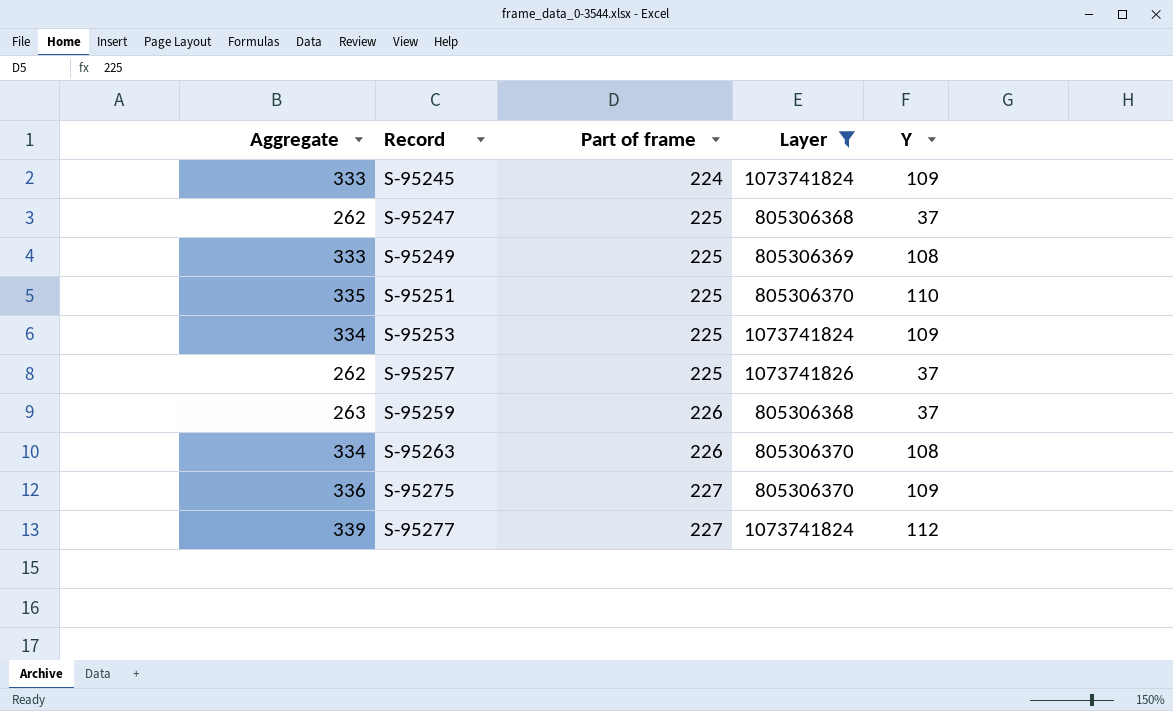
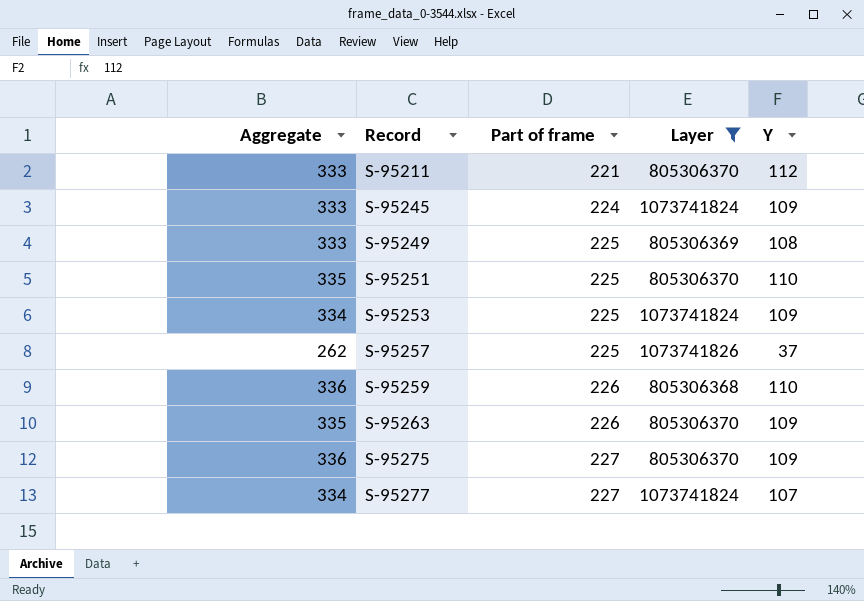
row S-95247: 262 | 225 | 805306368 | 37 -> none
row S-95211: none -> 333 | 221 | 805306370 | 112
S-95259 | Aggregate: 263 -> 336
S-95259 | Y: 37 -> 110
S-95263 | Aggregate: 334 -> 335
S-95263 | Y: 108 -> 109
S-95277 | Aggregate: 339 -> 334
S-95277 | Y: 112 -> 107

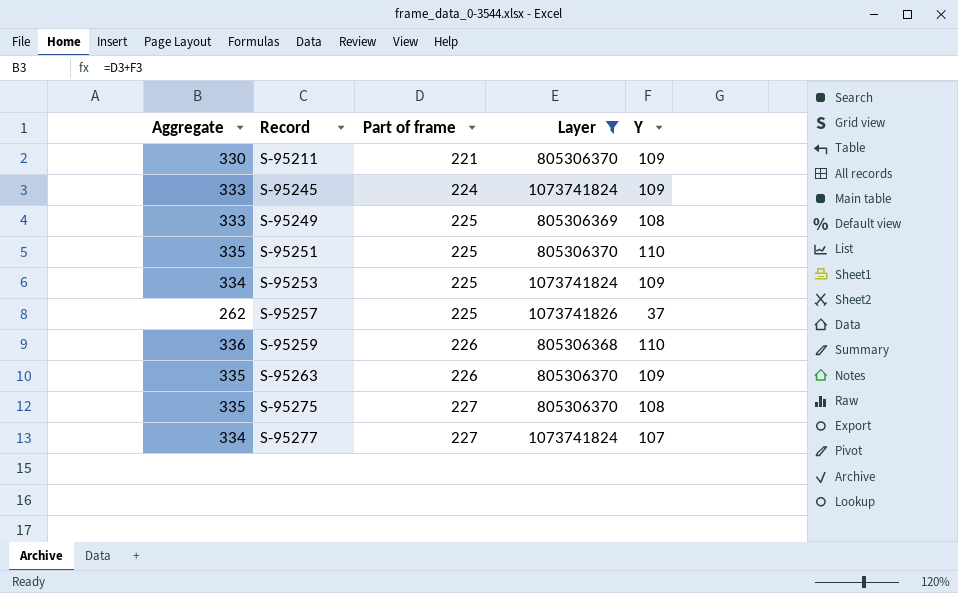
S-95211 | Aggregate: 333 -> 330
S-95211 | Y: 112 -> 109
S-95275 | Aggregate: 336 -> 335
S-95275 | Y: 109 -> 108

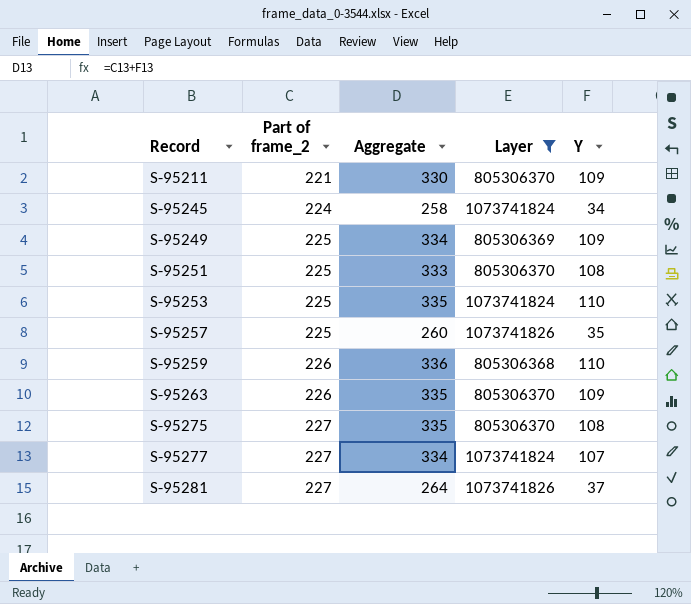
column name: Part of frame -> Part of frame_2
column Aggregate | position: 1 -> 3
S-95245 | Aggregate: 333 -> 258
S-95245 | Y: 109 -> 34
S-95249 | Aggregate: 333 -> 334
S-95249 | Y: 108 -> 109
S-95251 | Aggregate: 335 -> 333
S-95251 | Y: 110 -> 108
S-95253 | Aggregate: 334 -> 335
S-95253 | Y: 109 -> 110
S-95257 | Aggregate: 262 -> 260
S-95257 | Y: 37 -> 35
row S-95281: none -> 227 | 264 | 1073741826 | 37

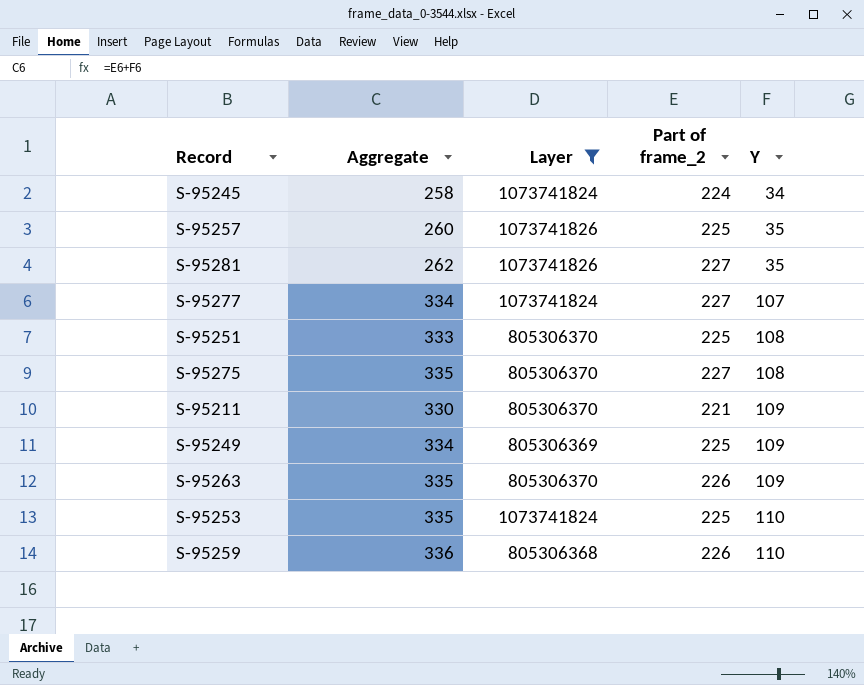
row order: Record ascending -> Y ascending
column Part of frame_2 | position: 2 -> 4
S-95281 | Aggregate: 264 -> 262
S-95281 | Y: 37 -> 35

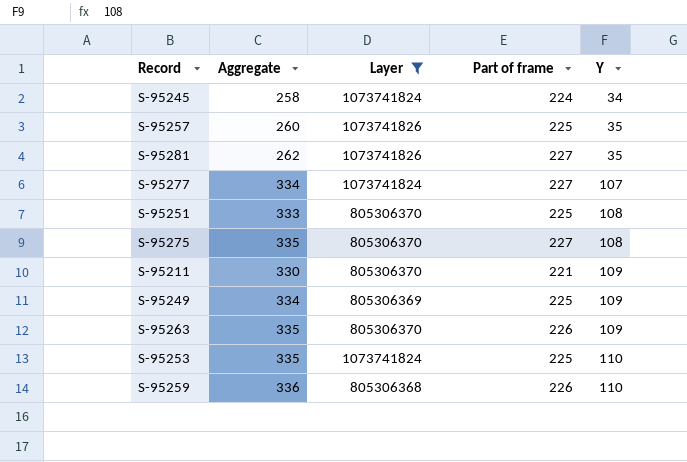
column name: Part of frame_2 -> Part of frame

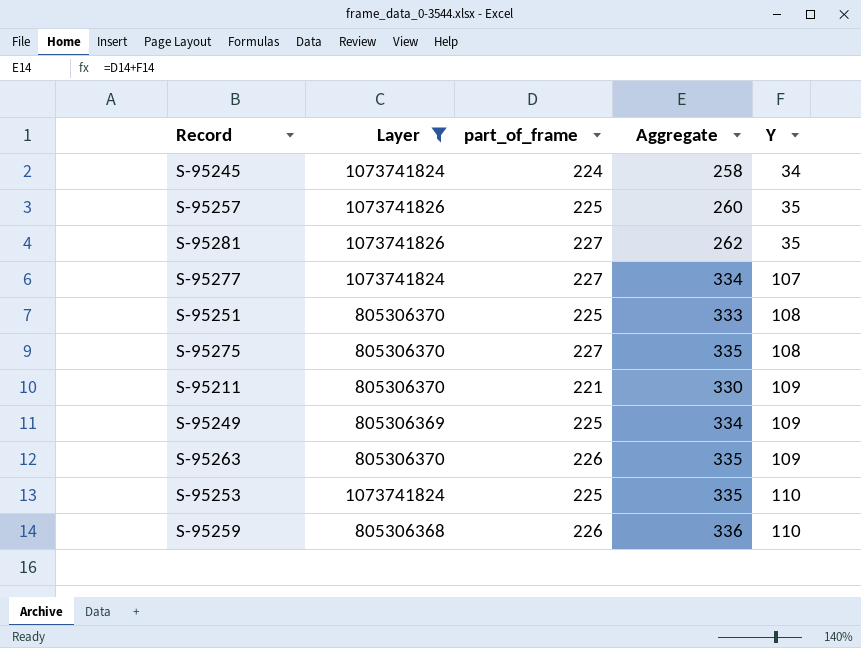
column name: Part of frame -> part_of_frame
column Aggregate | position: 2 -> 4

